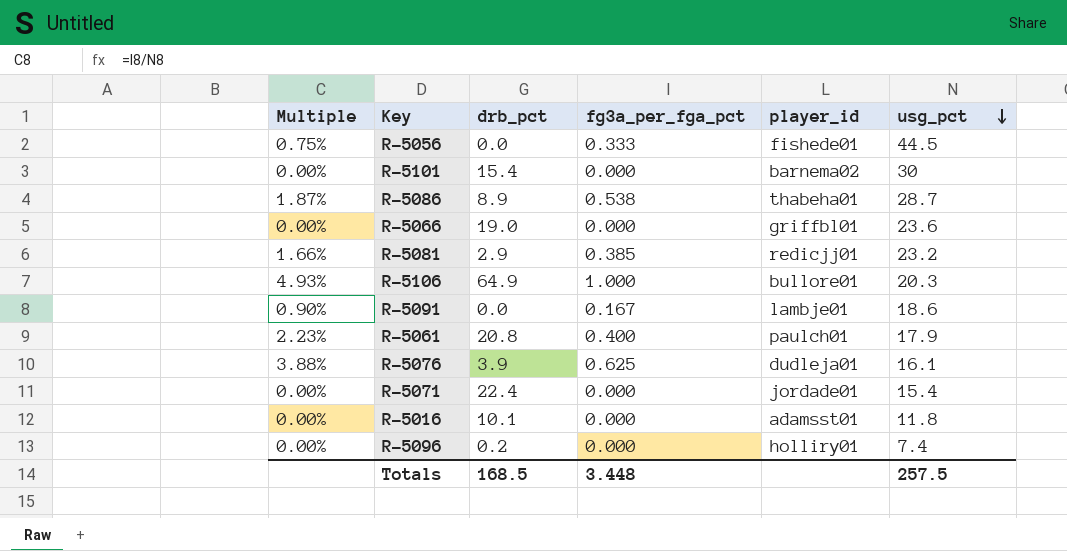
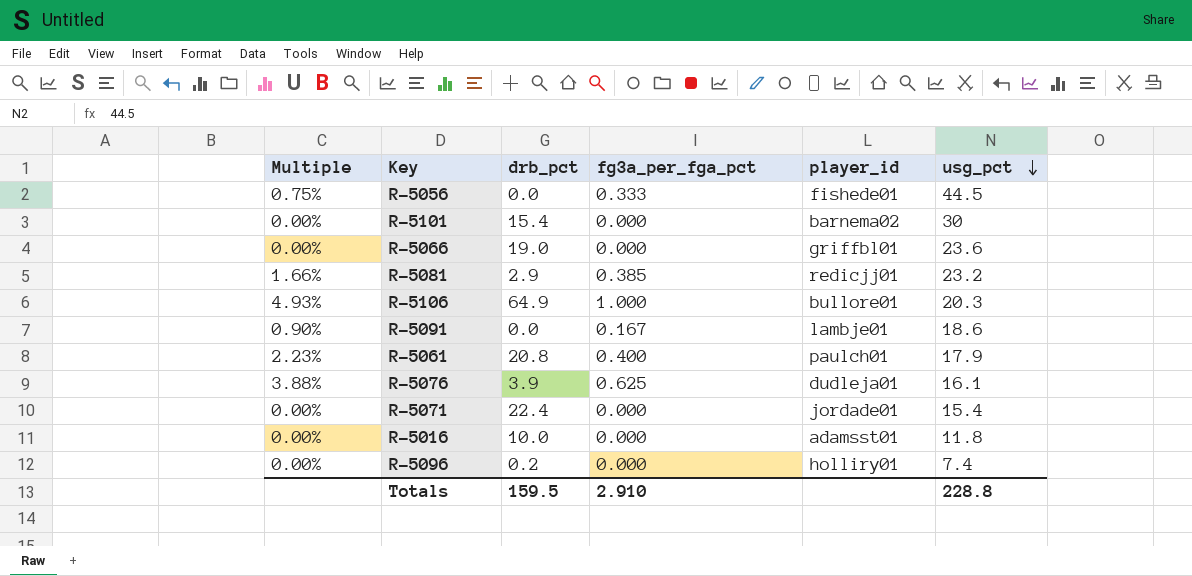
row R-5086: 1.87% | 8.9 | 0.538 | thabeha01 | 28.7 -> none
R-5016 | drb_pct: 10.1 -> 10.0
Totals | drb_pct: 168.5 -> 159.5
Totals | fg3a_per_fga_pct: 3.448 -> 2.910
Totals | usg_pct: 257.5 -> 228.8

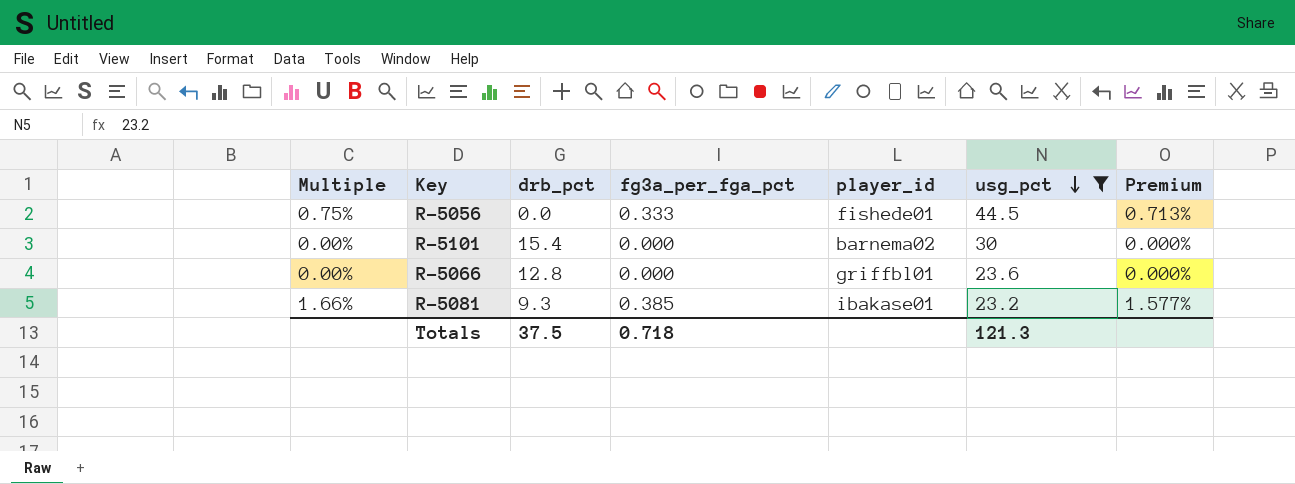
filter: none -> usg_pct >= 23.2
column Premium | formula: none -> [Multiple] * 0.95
R-5066 | drb_pct: 19.0 -> 12.8
R-5081 | drb_pct: 2.9 -> 9.3
R-5081 | player_id: redicjj01 -> ibakase01
Totals | drb_pct: 159.5 -> 37.5
Totals | fg3a_per_fga_pct: 2.910 -> 0.718
Totals | usg_pct: 228.8 -> 121.3

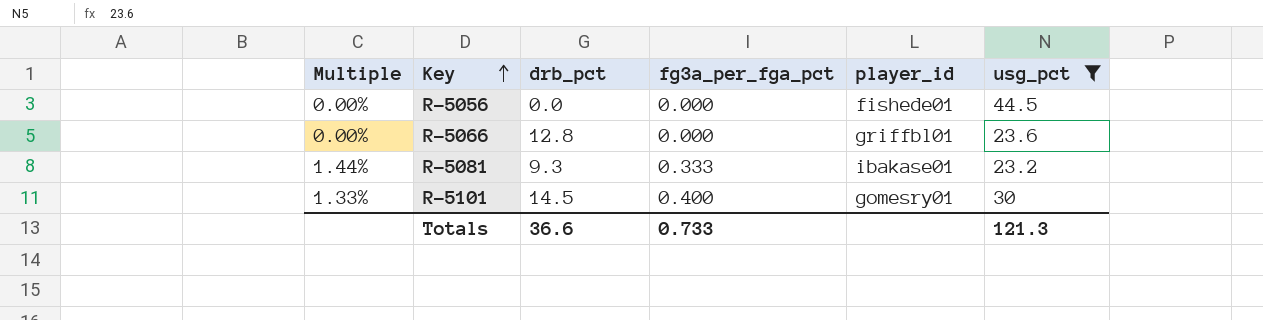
row order: usg_pct descending -> Key ascending
column Premium | formula: [Multiple] * 0.95 -> none
R-5056 | Multiple: 0.75% -> 0.00%
R-5056 | fg3a_per_fga_pct: 0.333 -> 0.000
R-5081 | Multiple: 1.66% -> 1.44%
R-5081 | fg3a_per_fga_pct: 0.385 -> 0.333
R-5101 | Multiple: 0.00% -> 1.33%
R-5101 | drb_pct: 15.4 -> 14.5
R-5101 | fg3a_per_fga_pct: 0.000 -> 0.400
R-5101 | player_id: barnema02 -> gomesry01
Totals | drb_pct: 37.5 -> 36.6
Totals | fg3a_per_fga_pct: 0.718 -> 0.733

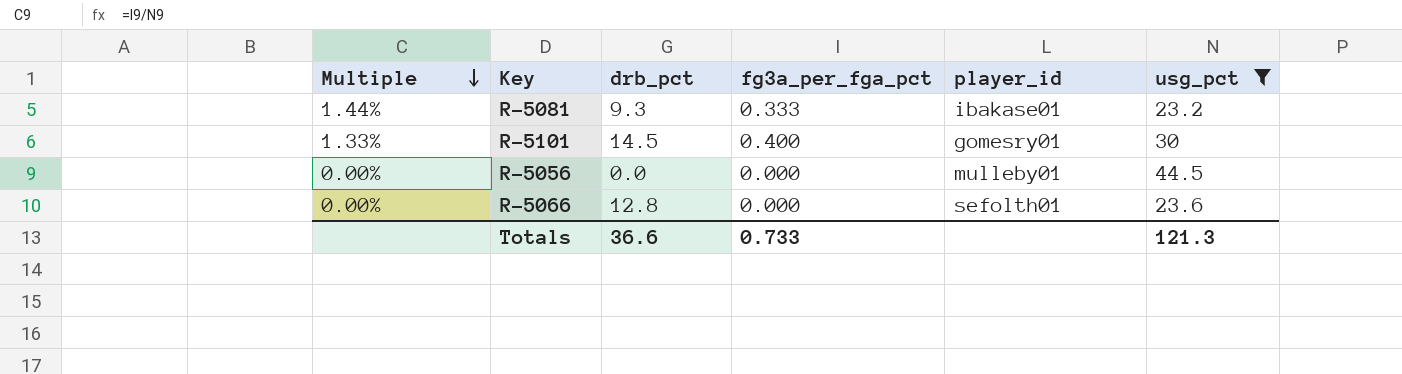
row order: Key ascending -> Multiple descending
R-5056 | player_id: fishede01 -> mulleby01
R-5066 | player_id: griffbl01 -> sefolth01

